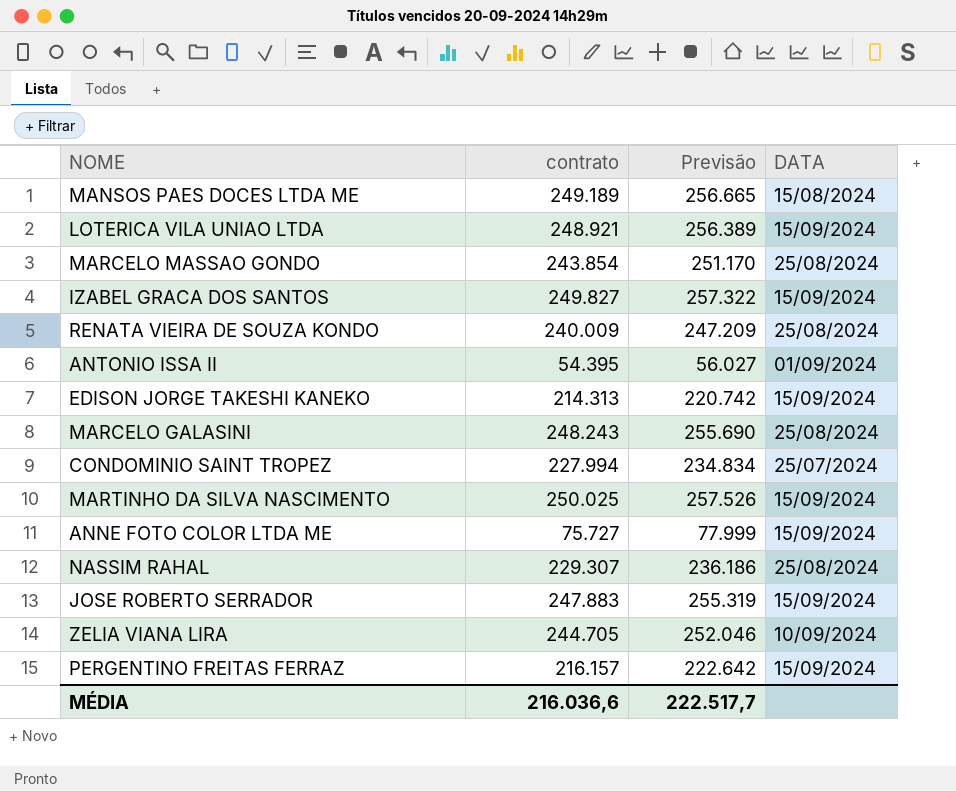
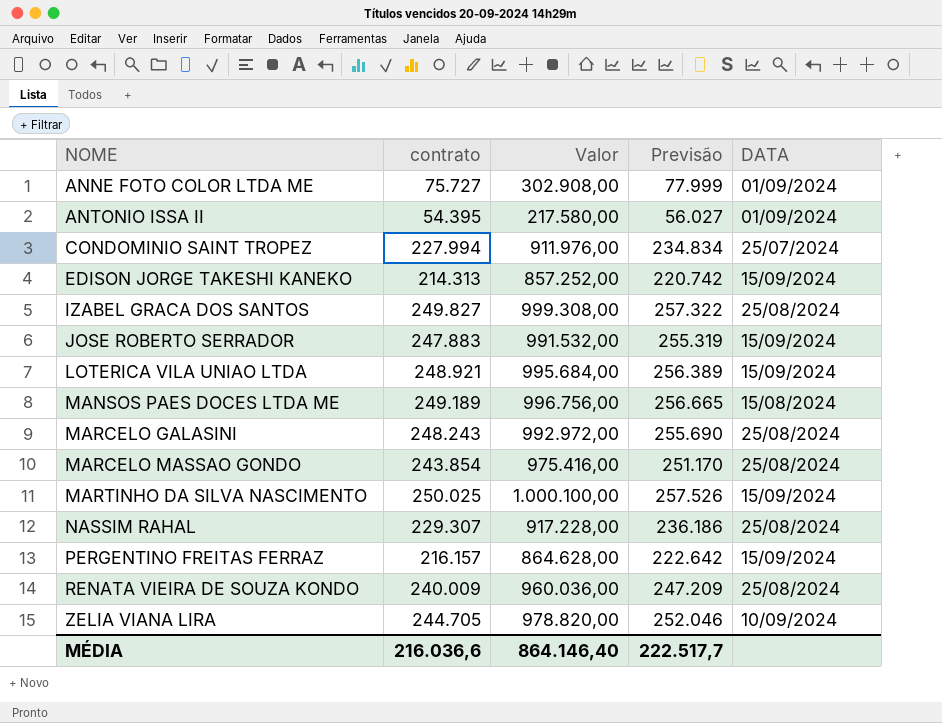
row order: none -> NOME ascending
column Valor | formula: none -> [contrato] * 4
ANNE FOTO COLOR LTDA ME | DATA: 15/09/2024 -> 01/09/2024
IZABEL GRACA DOS SANTOS | DATA: 15/09/2024 -> 25/08/2024

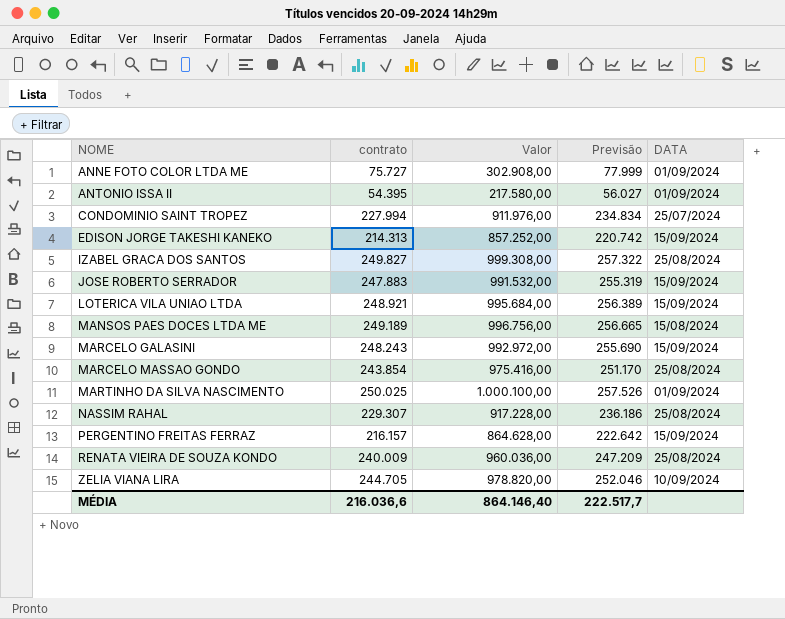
MARCELO GALASINI | DATA: 25/08/2024 -> 15/09/2024
MARTINHO DA SILVA NASCIMENTO | DATA: 15/09/2024 -> 01/09/2024

